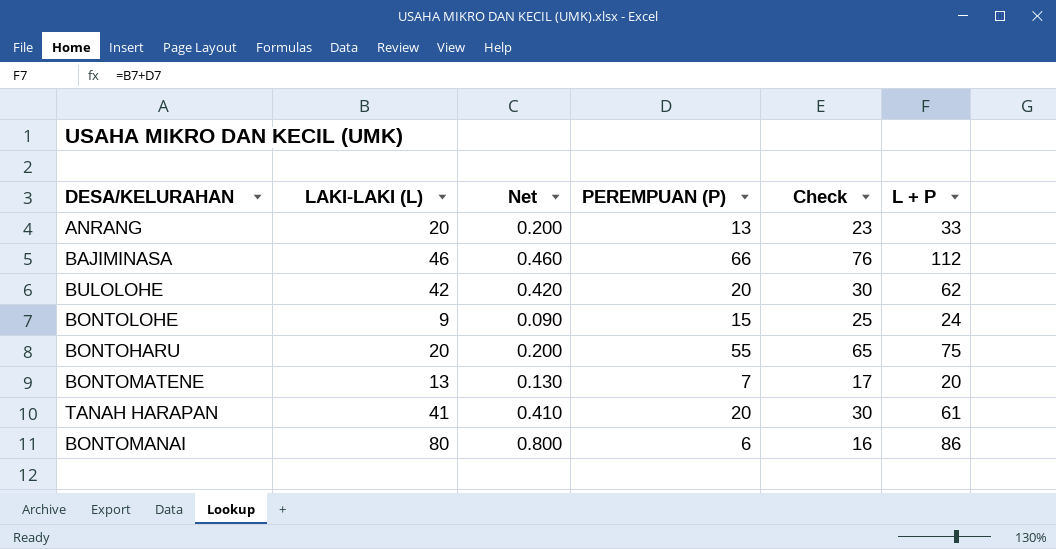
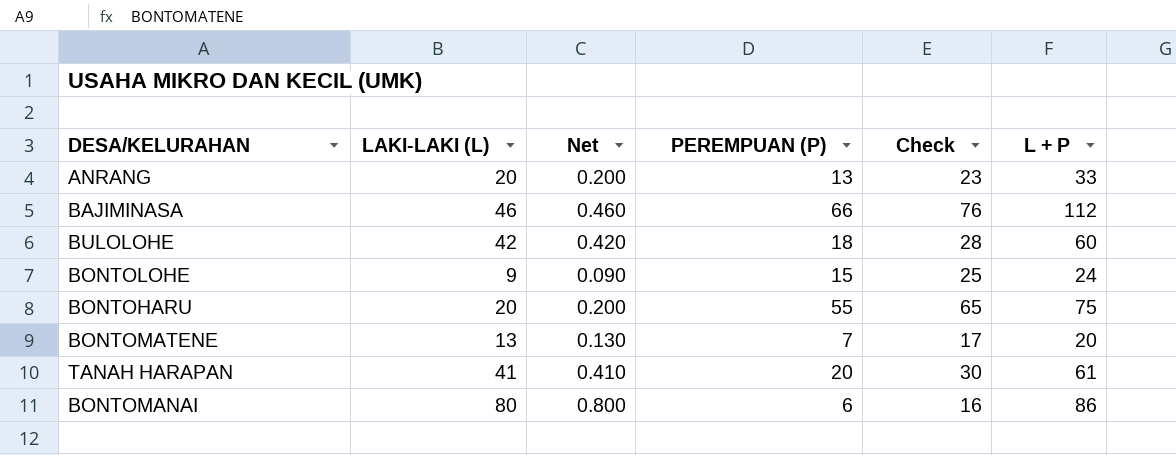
BULOLOHE | PEREMPUAN (P): 20 -> 18
BULOLOHE | Check: 30 -> 28
BULOLOHE | L + P: 62 -> 60

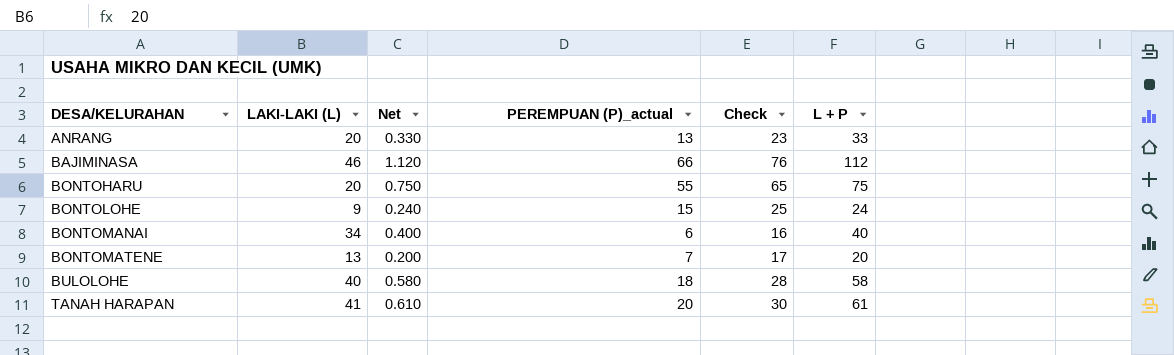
row order: none -> DESA/KELURAHAN ascending
column Net | formula: [LAKI-LAKI (L)] * 0.01 -> [L + P] * 0.01
column name: PEREMPUAN (P) -> PEREMPUAN (P)_actual
BONTOMANAI | LAKI-LAKI (L): 80 -> 34
BONTOMANAI | L + P: 86 -> 40
BULOLOHE | LAKI-LAKI (L): 42 -> 40
BULOLOHE | L + P: 60 -> 58

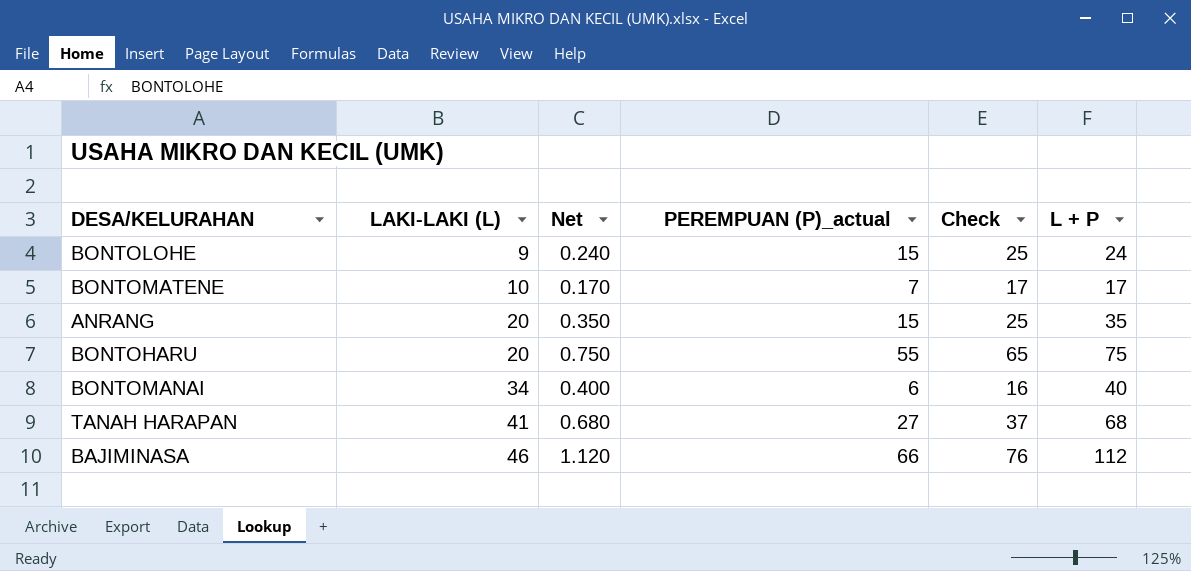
row order: DESA/KELURAHAN ascending -> LAKI-LAKI (L) ascending
row BULOLOHE: 40 | 0.580 | 18 | 28 | 58 -> none
BONTOMATENE | LAKI-LAKI (L): 13 -> 10
BONTOMATENE | Net: 0.200 -> 0.170
BONTOMATENE | L + P: 20 -> 17
ANRANG | Net: 0.330 -> 0.350
ANRANG | PEREMPUAN (P)_actual: 13 -> 15
ANRANG | Check: 23 -> 25
ANRANG | L + P: 33 -> 35
TANAH HARAPAN | Net: 0.610 -> 0.680
TANAH HARAPAN | PEREMPUAN (P)_actual: 20 -> 27
TANAH HARAPAN | Check: 30 -> 37
TANAH HARAPAN | L + P: 61 -> 68

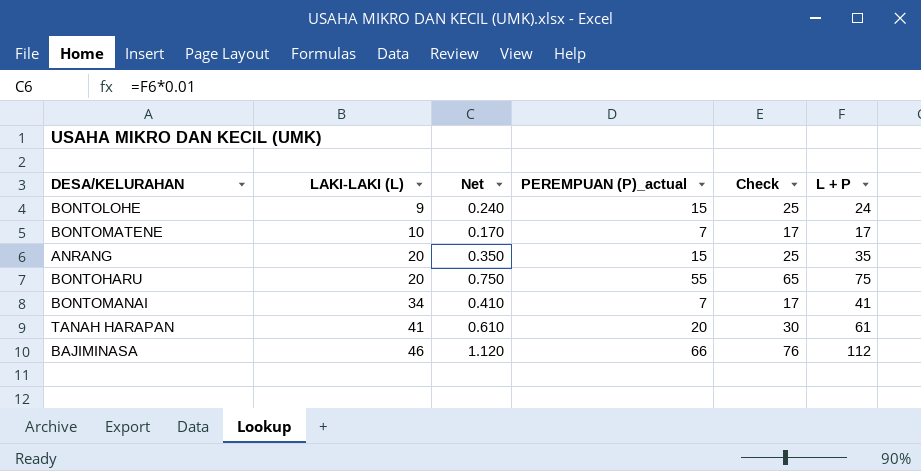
BONTOMANAI | Net: 0.400 -> 0.410
BONTOMANAI | PEREMPUAN (P)_actual: 6 -> 7
BONTOMANAI | Check: 16 -> 17
BONTOMANAI | L + P: 40 -> 41
TANAH HARAPAN | Net: 0.680 -> 0.610
TANAH HARAPAN | PEREMPUAN (P)_actual: 27 -> 20
TANAH HARAPAN | Check: 37 -> 30
TANAH HARAPAN | L + P: 68 -> 61

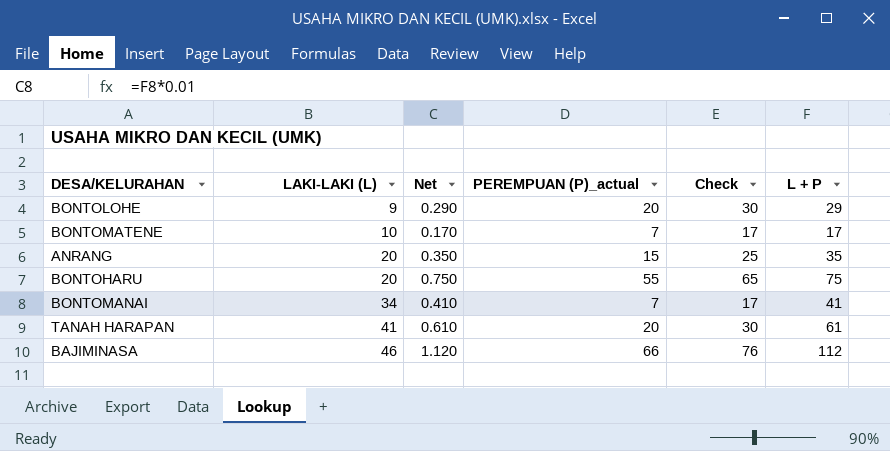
BONTOLOHE | Net: 0.240 -> 0.290
BONTOLOHE | PEREMPUAN (P)_actual: 15 -> 20
BONTOLOHE | Check: 25 -> 30
BONTOLOHE | L + P: 24 -> 29

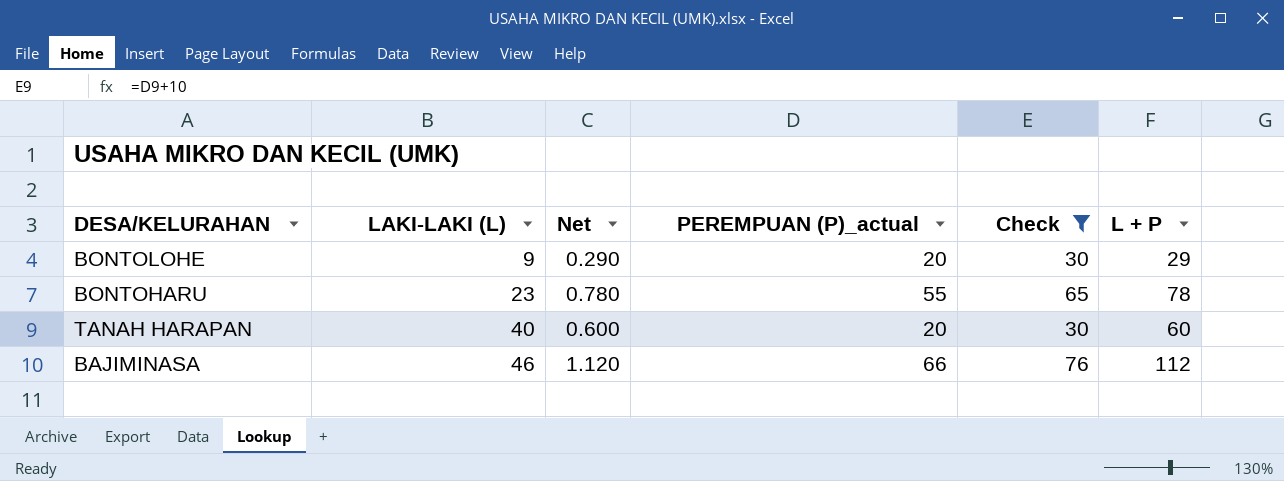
filter: none -> Check >= 30
BONTOHARU | LAKI-LAKI (L): 20 -> 23
BONTOHARU | Net: 0.750 -> 0.780
BONTOHARU | L + P: 75 -> 78
TANAH HARAPAN | LAKI-LAKI (L): 41 -> 40
TANAH HARAPAN | Net: 0.610 -> 0.600
TANAH HARAPAN | L + P: 61 -> 60

